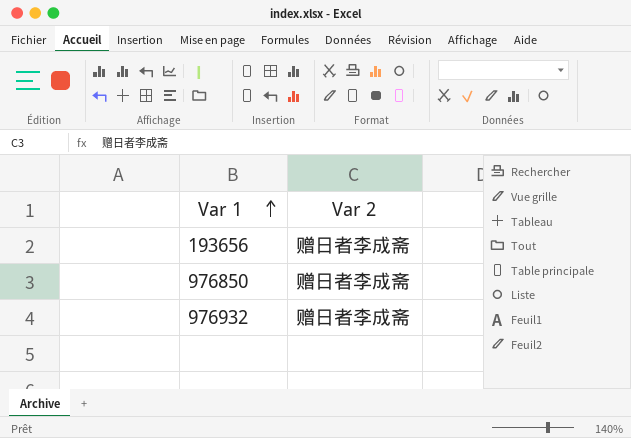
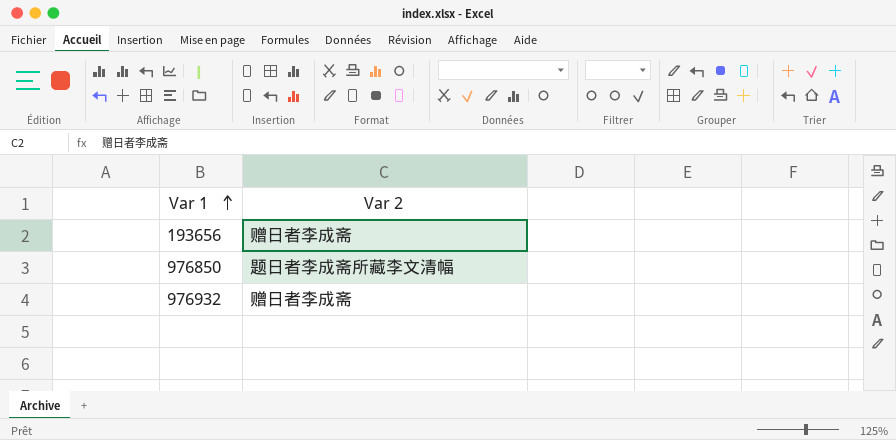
976850 | Var 2: 赠日者李成斋 -> 题日者李成斋所藏李文清幅

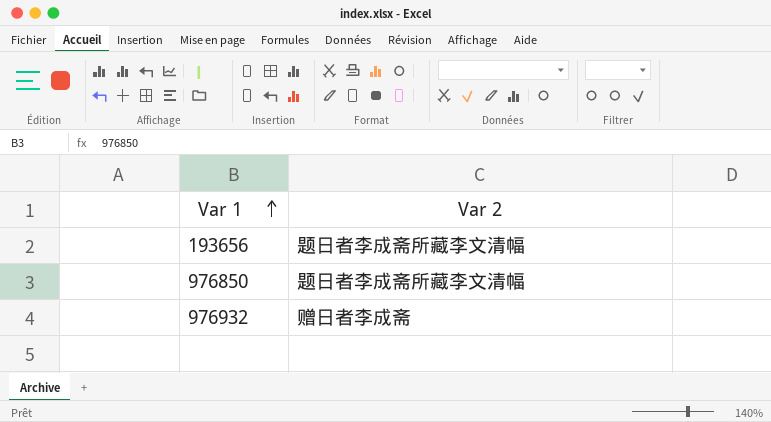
193656 | Var 2: 赠日者李成斋 -> 题日者李成斋所藏李文清幅

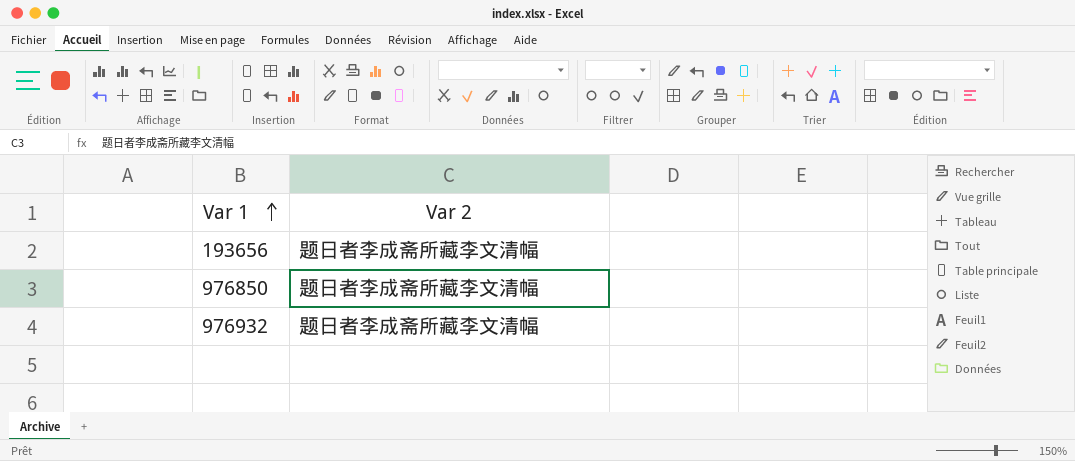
976932 | Var 2: 赠日者李成斋 -> 题日者李成斋所藏李文清幅

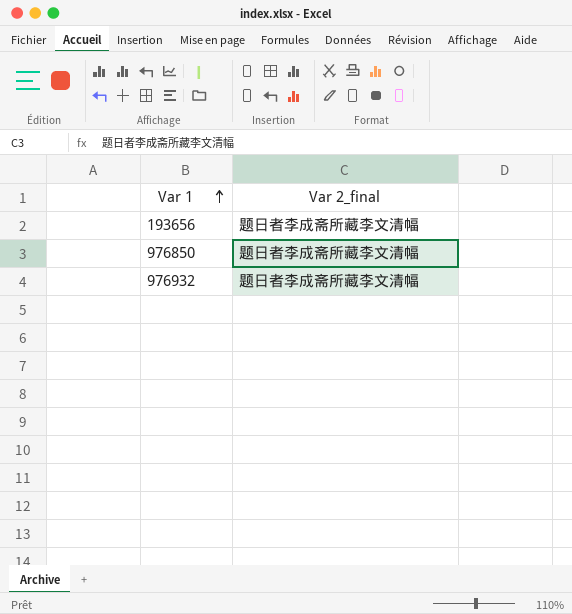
column name: Var 2 -> Var 2_final

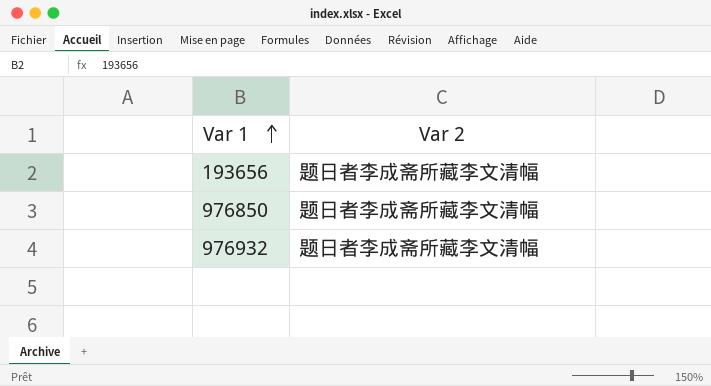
column name: Var 2_final -> Var 2

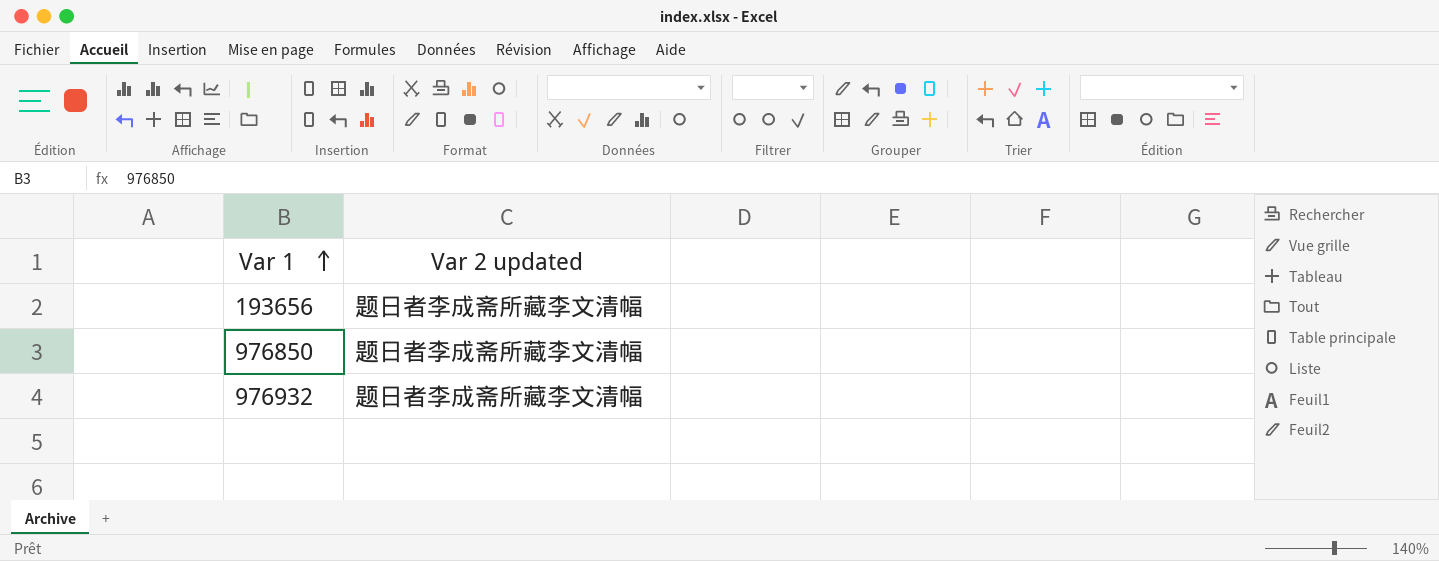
column name: Var 2 -> Var 2 updated

